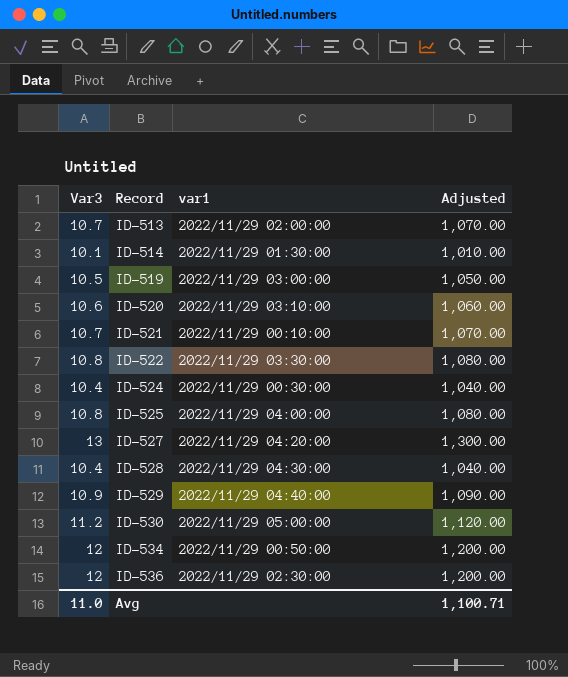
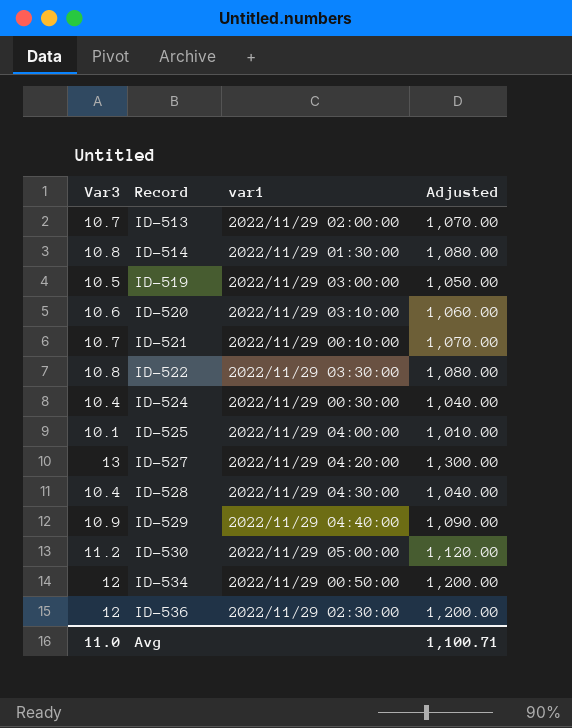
ID-514 | Var3: 10.1 -> 10.8
ID-514 | Adjusted: 1,010.00 -> 1,080.00
ID-525 | Var3: 10.8 -> 10.1
ID-525 | Adjusted: 1,080.00 -> 1,010.00

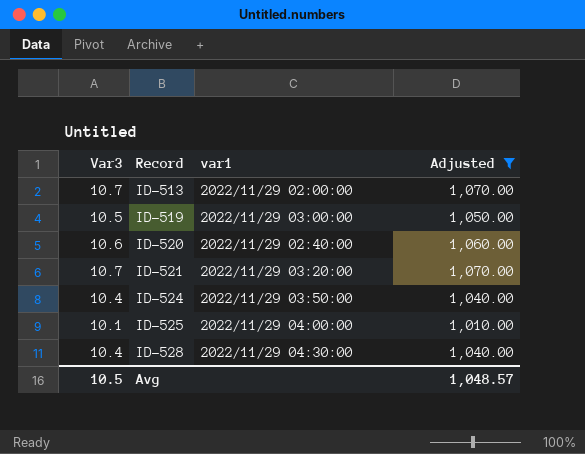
filter: none -> Adjusted <= 1,070.00
ID-520 | var1: 2022/11/29 03:10:00 -> 2022/11/29 02:40:00
ID-521 | var1: 2022/11/29 00:10:00 -> 2022/11/29 03:20:00
ID-524 | var1: 2022/11/29 00:30:00 -> 2022/11/29 03:50:00
Avg | Var3: 11.0 -> 10.5
Avg | Adjusted: 1,100.71 -> 1,048.57

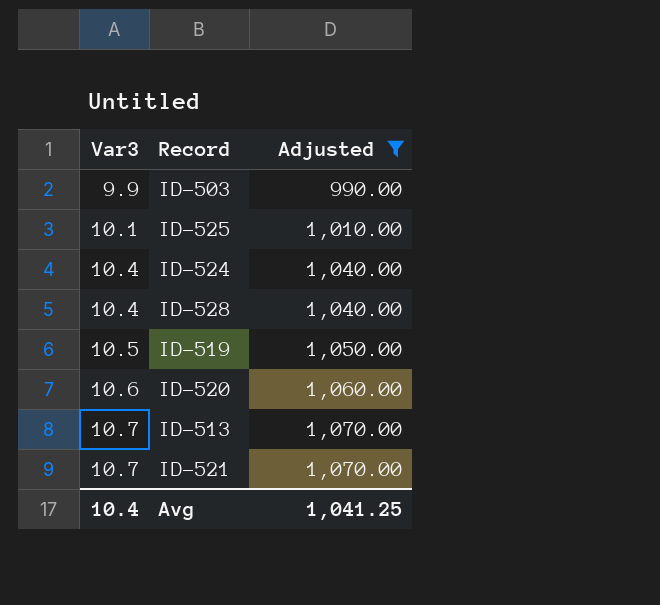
row order: Record ascending -> Var3 ascending
column var1 | position: 3 -> none
row ID-503: none -> 9.9 | 990.00
Avg | Var3: 10.5 -> 10.4
Avg | Adjusted: 1,048.57 -> 1,041.25

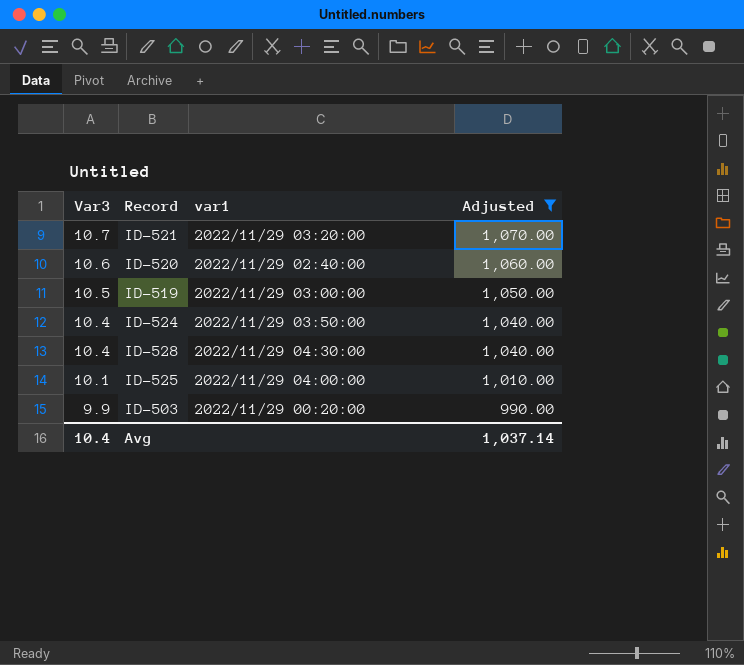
row order: Var3 ascending -> Var3 descending
column var1 | position: none -> 3
row ID-513: 10.7 | 1,070.00 -> none
Avg | Adjusted: 1,041.25 -> 1,037.14

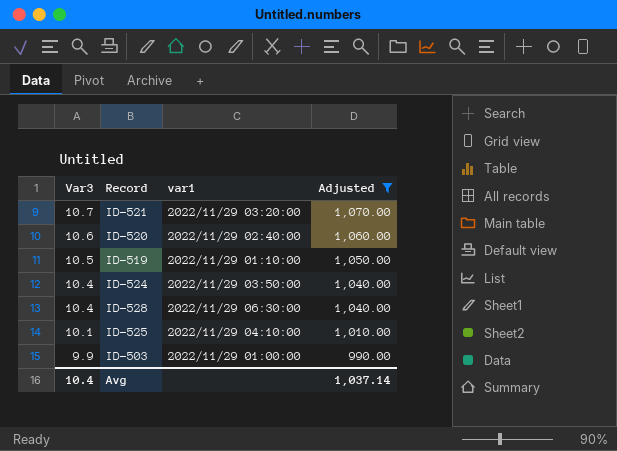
ID-519 | var1: 2022/11/29 03:00:00 -> 2022/11/29 01:10:00
ID-528 | var1: 2022/11/29 04:30:00 -> 2022/11/29 06:30:00
ID-525 | var1: 2022/11/29 04:00:00 -> 2022/11/29 04:10:00
ID-503 | var1: 2022/11/29 00:20:00 -> 2022/11/29 01:00:00

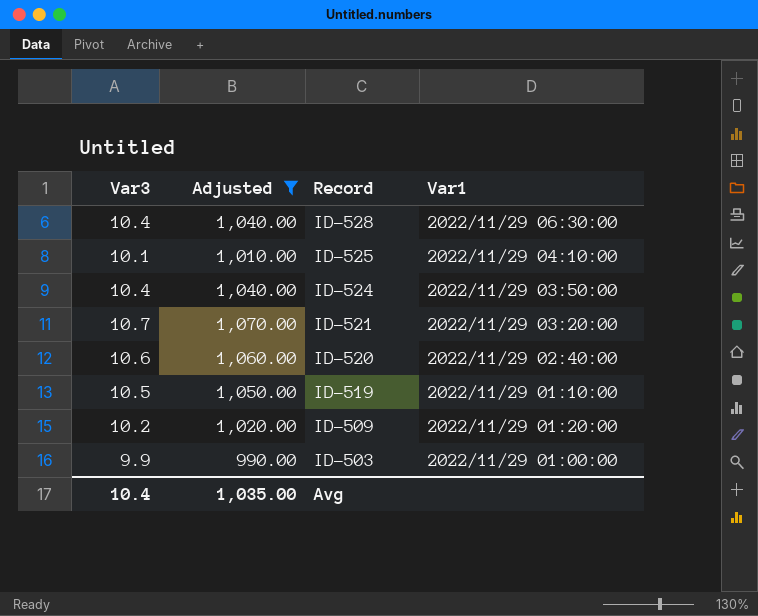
row order: Var3 descending -> Record descending
column Adjusted | position: 4 -> 2
column name: var1 -> Var1
row ID-509: none -> 10.2 | 1,020.00 | 2022/11/29 01:20:00
Avg | Adjusted: 1,037.14 -> 1,035.00

